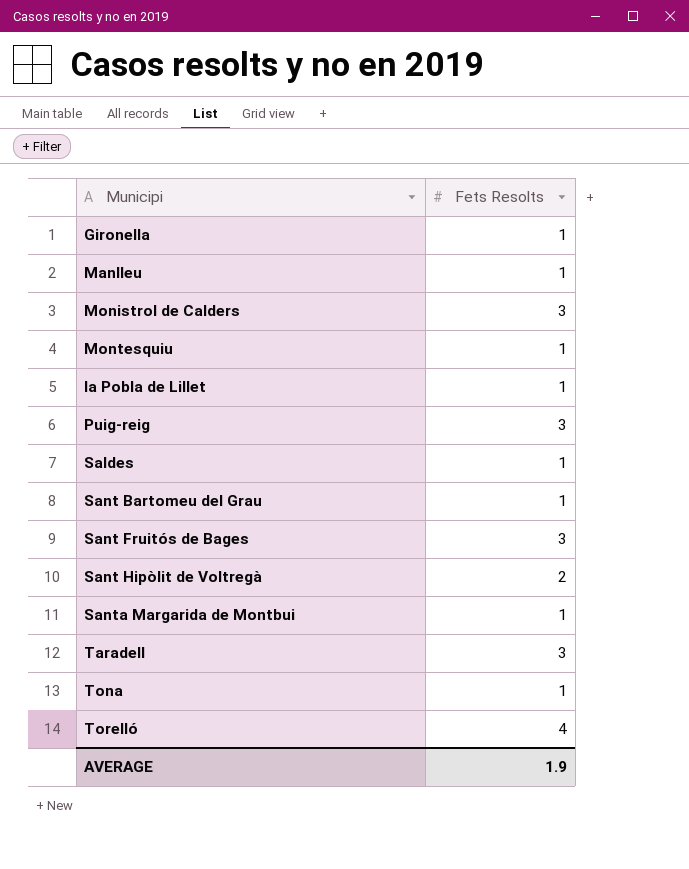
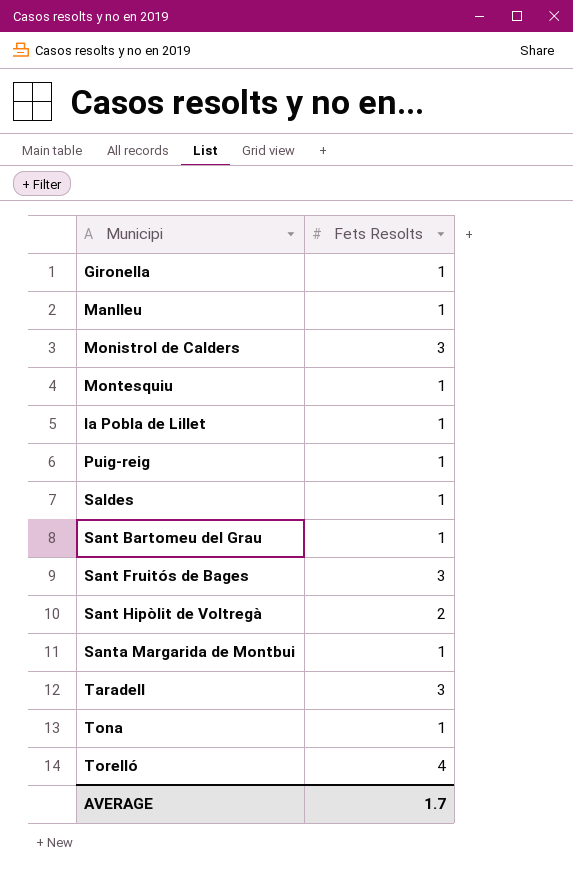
Puig-reig | Fets Resolts: 3 -> 1
AVERAGE | Fets Resolts: 1.9 -> 1.7

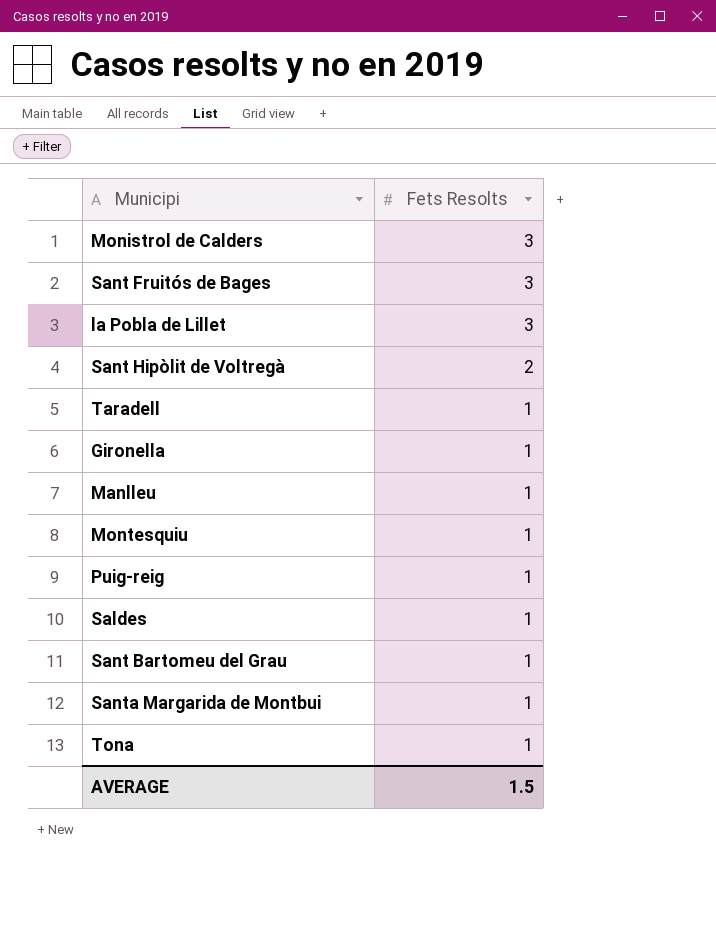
row order: none -> Fets Resolts descending
row Torelló: 4 -> none
la Pobla de Lillet | Fets Resolts: 1 -> 3
Taradell | Fets Resolts: 3 -> 1
AVERAGE | Fets Resolts: 1.7 -> 1.5

